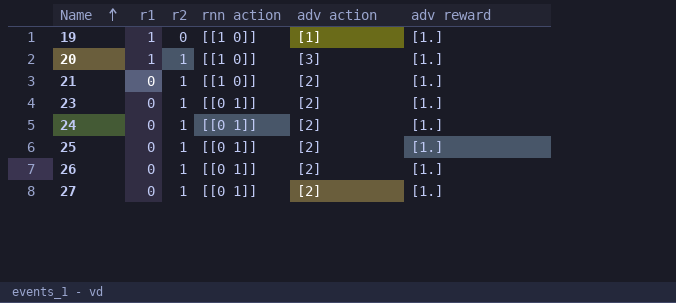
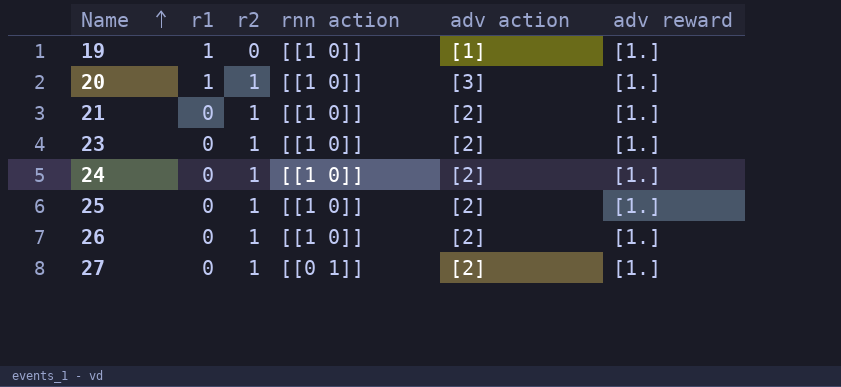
23 | rnn action: [[0 1]] -> [[1 0]]
24 | rnn action: [[0 1]] -> [[1 0]]
25 | rnn action: [[0 1]] -> [[1 0]]
26 | rnn action: [[0 1]] -> [[1 0]]

